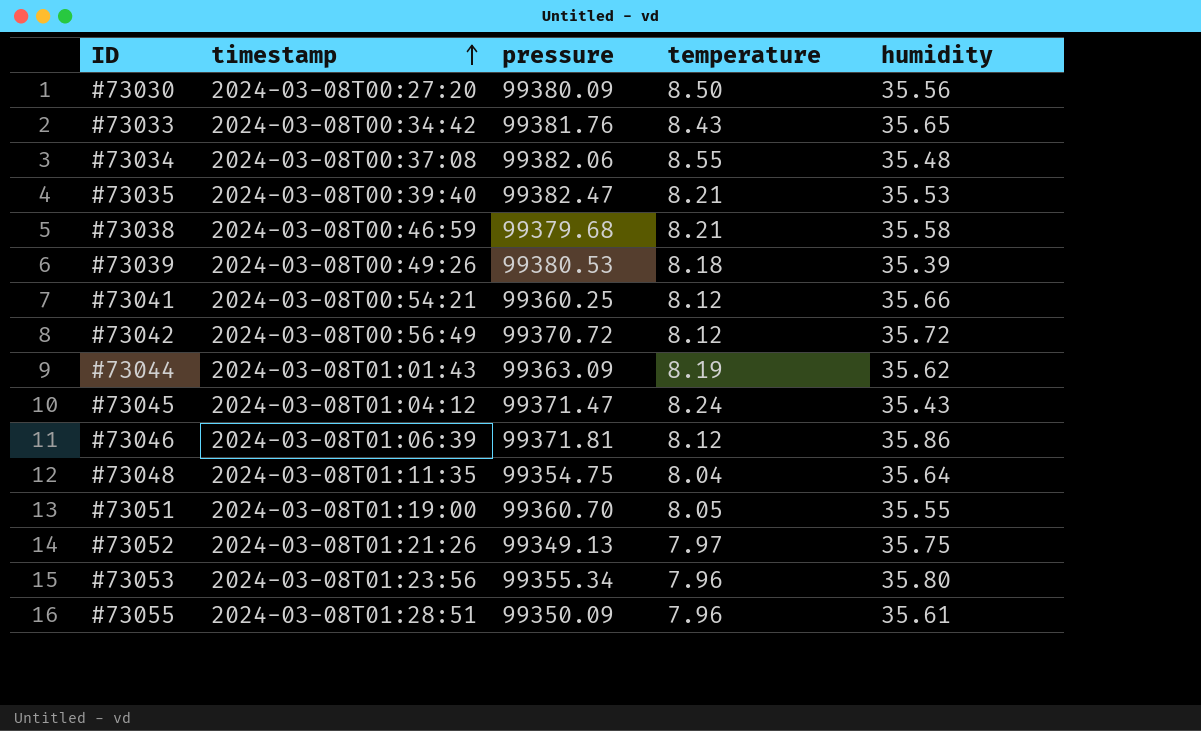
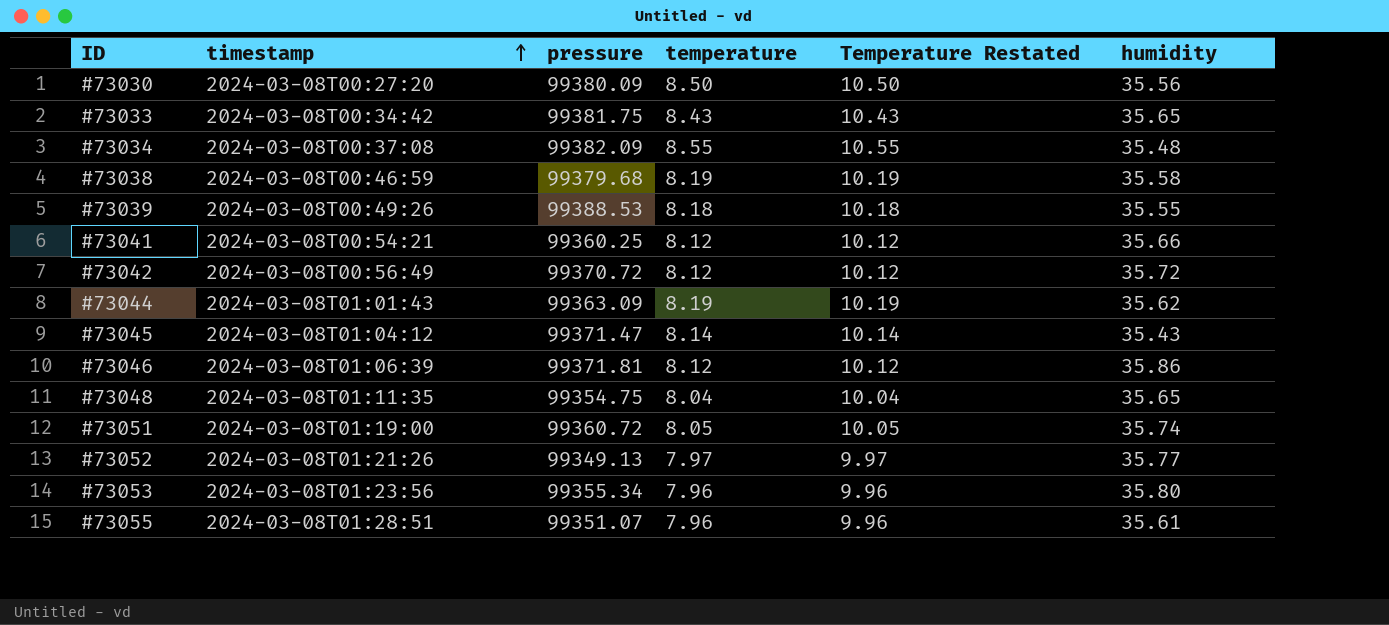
column Temperature Restated | formula: none -> [temperature] + 2
row #73035: 2024-03-08T00:39:40 | 99382.47 | 8.21 | 35.53 -> none
#73033 | pressure: 99381.76 -> 99381.75
#73034 | pressure: 99382.06 -> 99382.09
#73038 | temperature: 8.21 -> 8.19
#73039 | pressure: 99380.53 -> 99388.53
#73039 | humidity: 35.39 -> 35.55
#73045 | temperature: 8.24 -> 8.14
#73048 | humidity: 35.64 -> 35.65
#73051 | pressure: 99360.70 -> 99360.72
#73051 | humidity: 35.55 -> 35.74
#73052 | humidity: 35.75 -> 35.77
#73055 | pressure: 99350.09 -> 99351.07

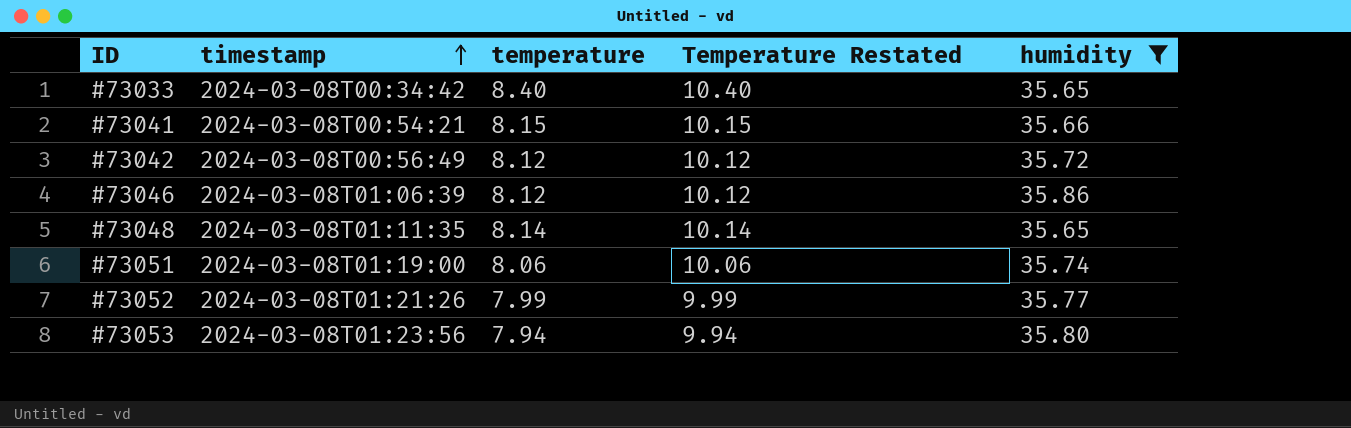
filter: none -> humidity >= 35.65
column pressure | position: 3 -> none
#73033 | temperature: 8.43 -> 8.40
#73033 | Temperature Restated: 10.43 -> 10.40
#73041 | temperature: 8.12 -> 8.15
#73041 | Temperature Restated: 10.12 -> 10.15
#73048 | temperature: 8.04 -> 8.14
#73048 | Temperature Restated: 10.04 -> 10.14
#73051 | temperature: 8.05 -> 8.06
#73051 | Temperature Restated: 10.05 -> 10.06
#73052 | temperature: 7.97 -> 7.99
#73052 | Temperature Restated: 9.97 -> 9.99
#73053 | temperature: 7.96 -> 7.94
#73053 | Temperature Restated: 9.96 -> 9.94

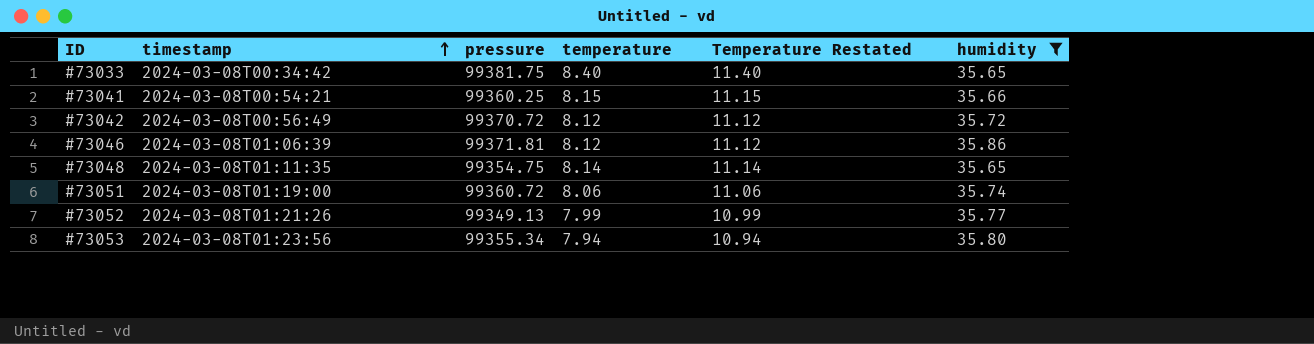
column pressure | position: none -> 3
column Temperature Restated | formula: [temperature] + 2 -> [temperature] + 3

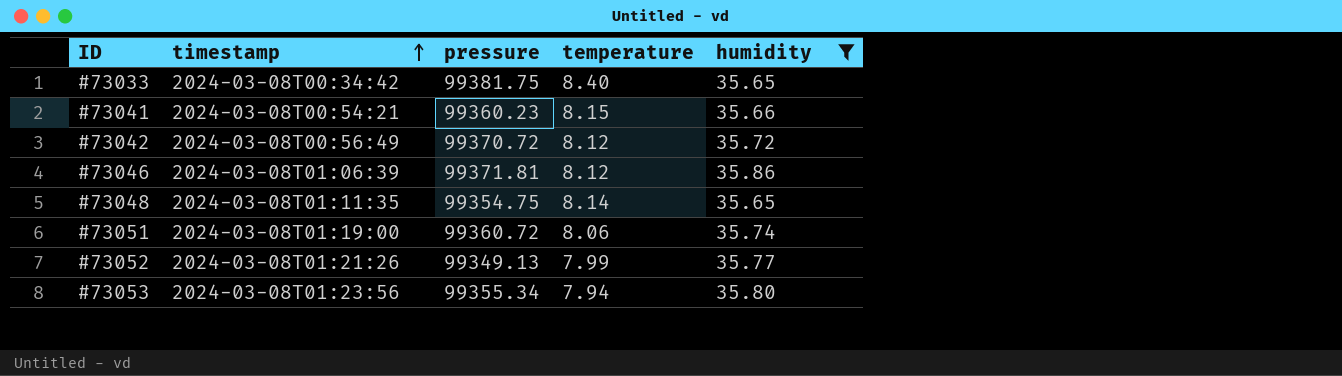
column Temperature Restated | formula: [temperature] + 3 -> none
#73041 | pressure: 99360.25 -> 99360.23

